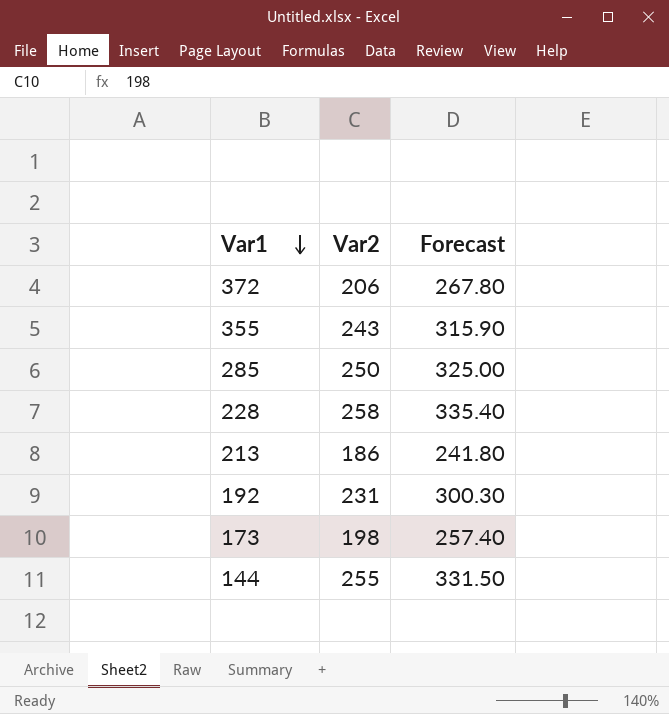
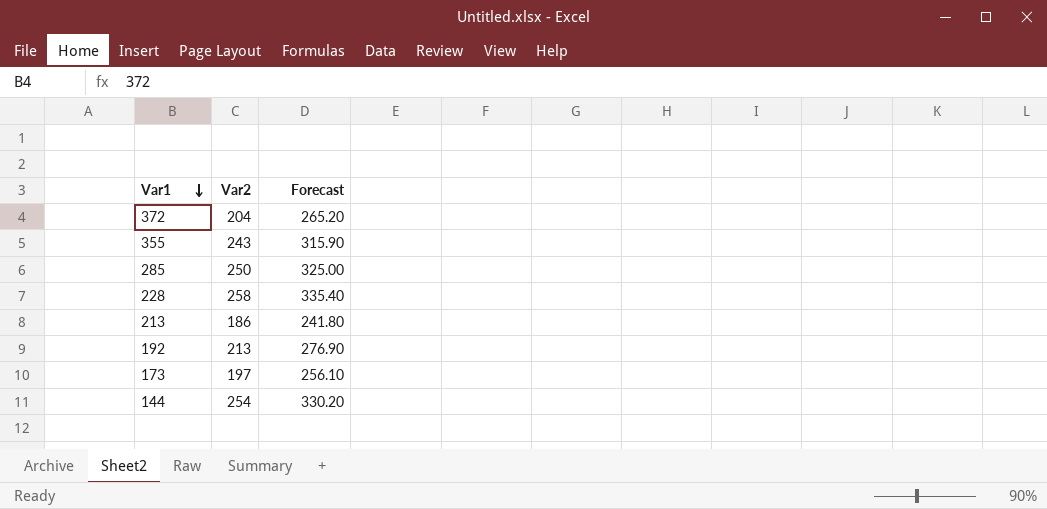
372 | Var2: 206 -> 204
372 | Forecast: 267.80 -> 265.20
192 | Var2: 231 -> 213
192 | Forecast: 300.30 -> 276.90
173 | Var2: 198 -> 197
173 | Forecast: 257.40 -> 256.10
144 | Var2: 255 -> 254
144 | Forecast: 331.50 -> 330.20

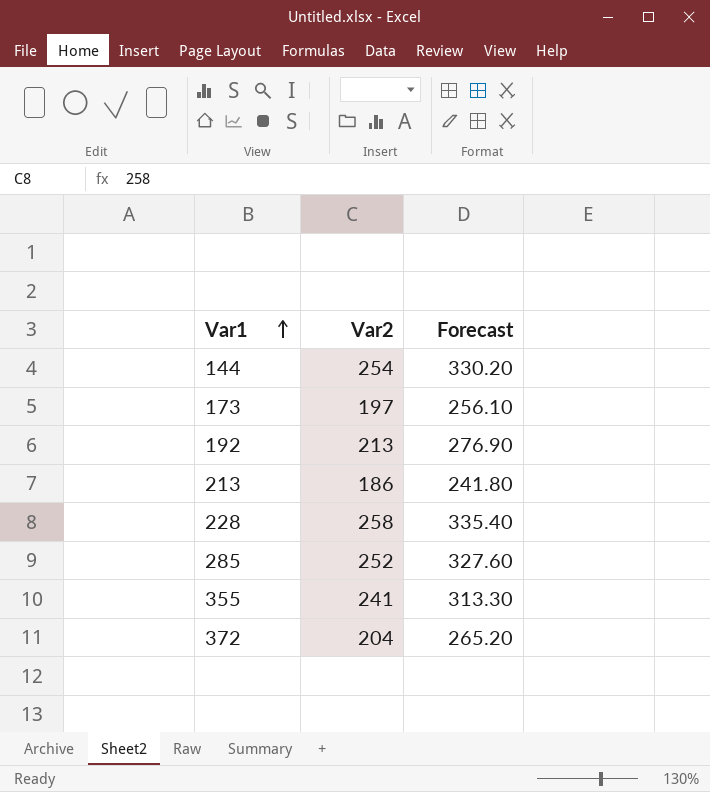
row order: Var1 descending -> Var1 ascending
285 | Var2: 250 -> 252
285 | Forecast: 325.00 -> 327.60
355 | Var2: 243 -> 241
355 | Forecast: 315.90 -> 313.30

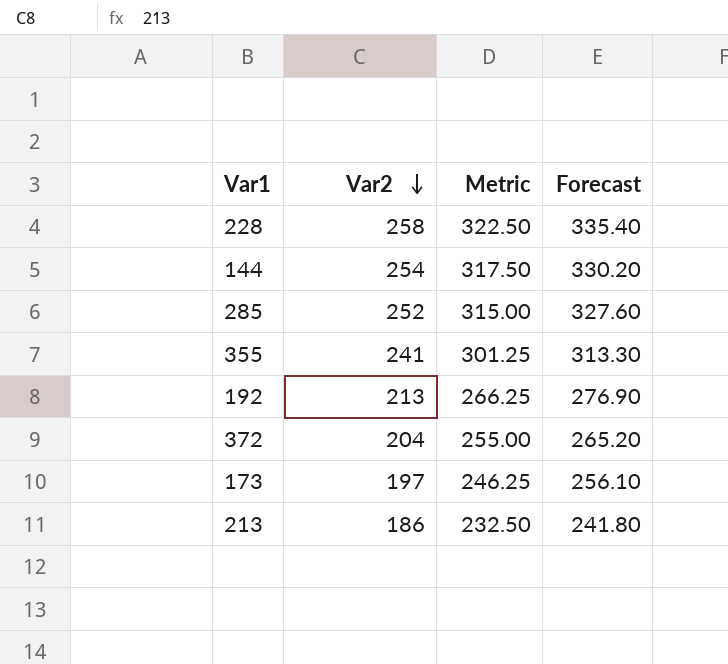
row order: Var1 ascending -> Var2 descending
column Metric | formula: none -> [Var2] * 1.25

